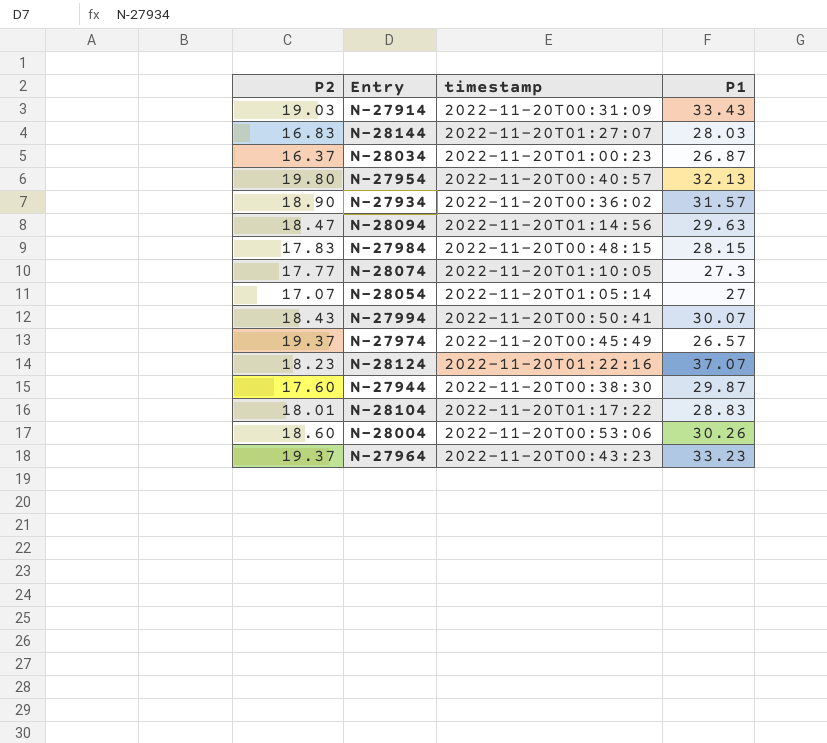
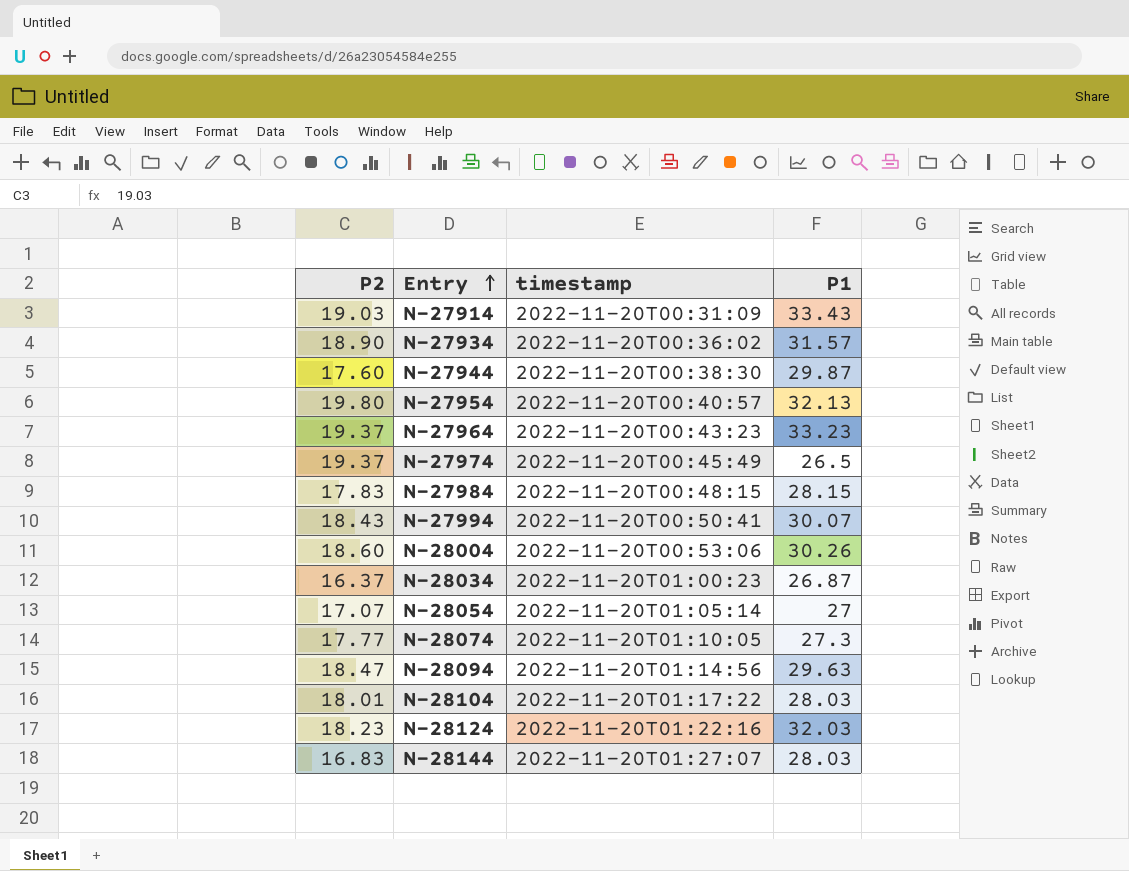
row order: none -> Entry ascending
N-27974 | P1: 26.57 -> 26.5
N-28104 | P1: 28.83 -> 28.03
N-28124 | P1: 37.07 -> 32.03

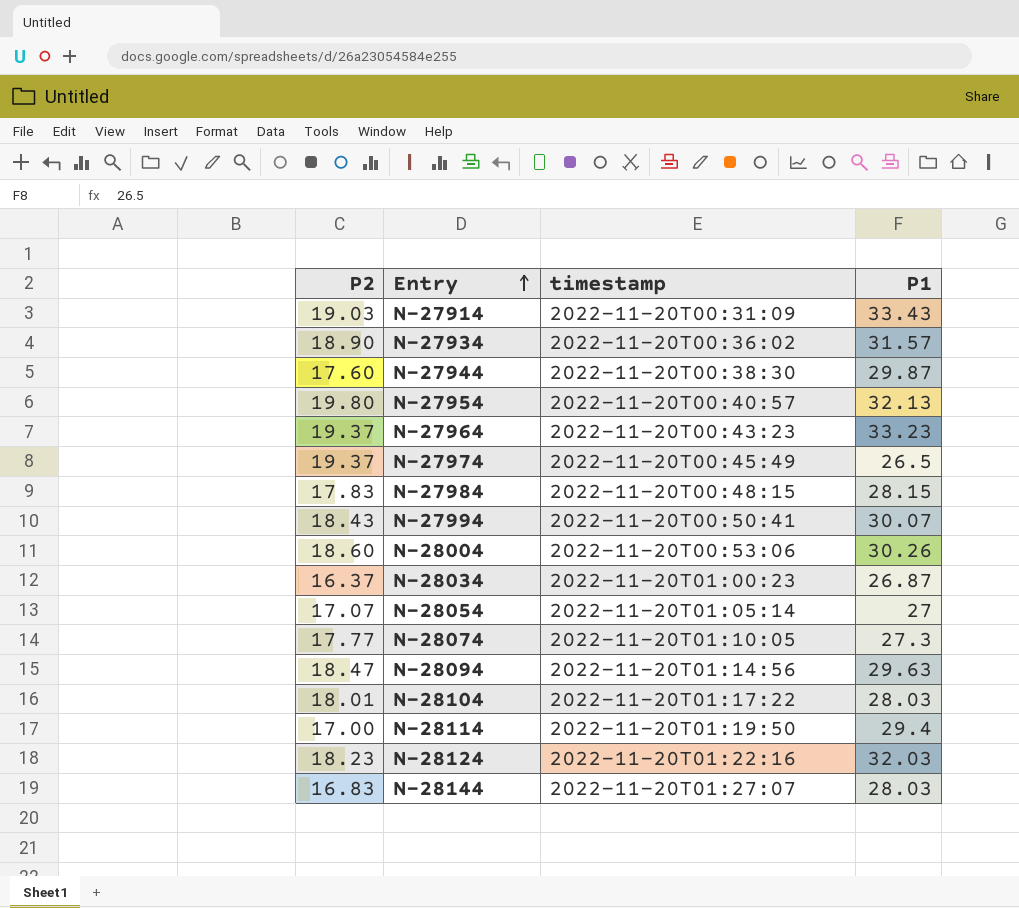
row N-28114: none -> 17.00 | 2022-11-20T01:19:50 | 29.4

